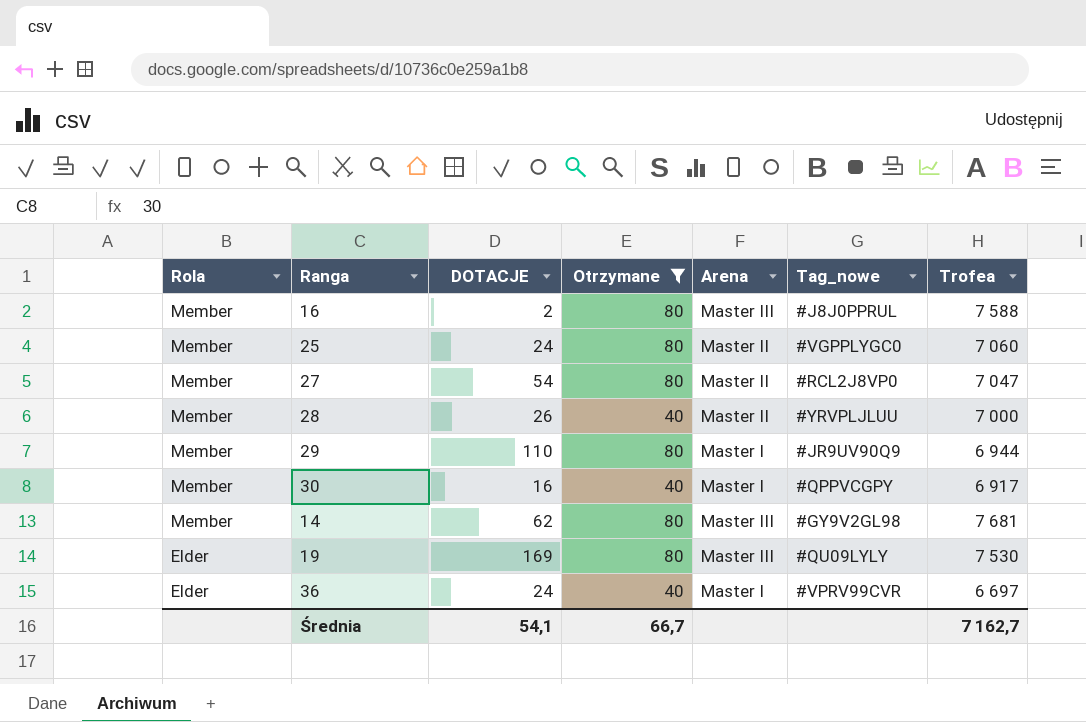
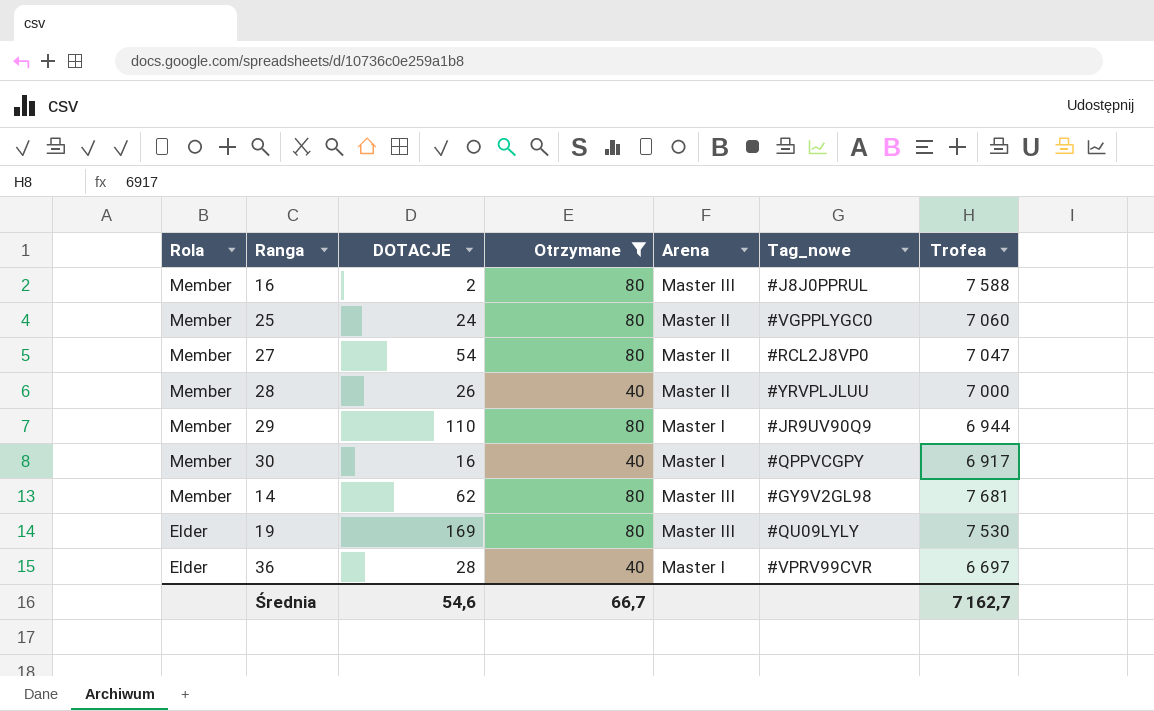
36 | DOTACJE: 24 -> 28
Średnia | DOTACJE: 54,1 -> 54,6

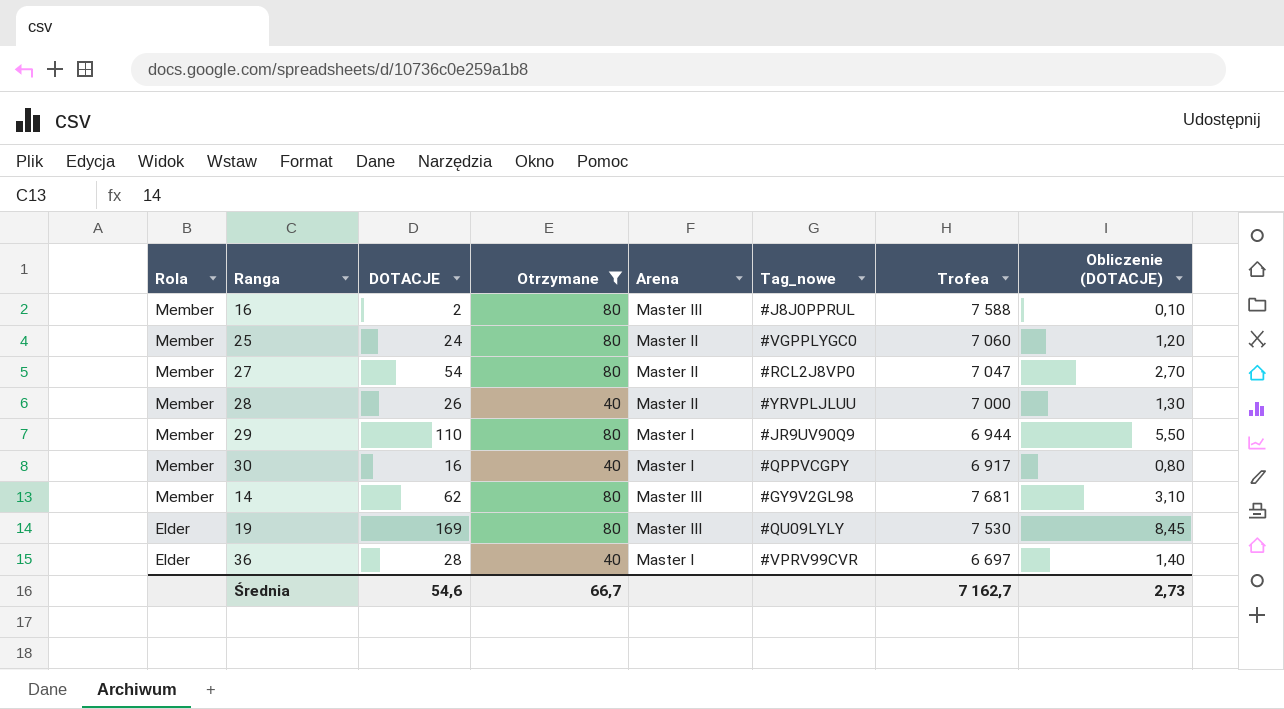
column Obliczenie (DOTACJE) | formula: none -> [DOTACJE] * 0,05

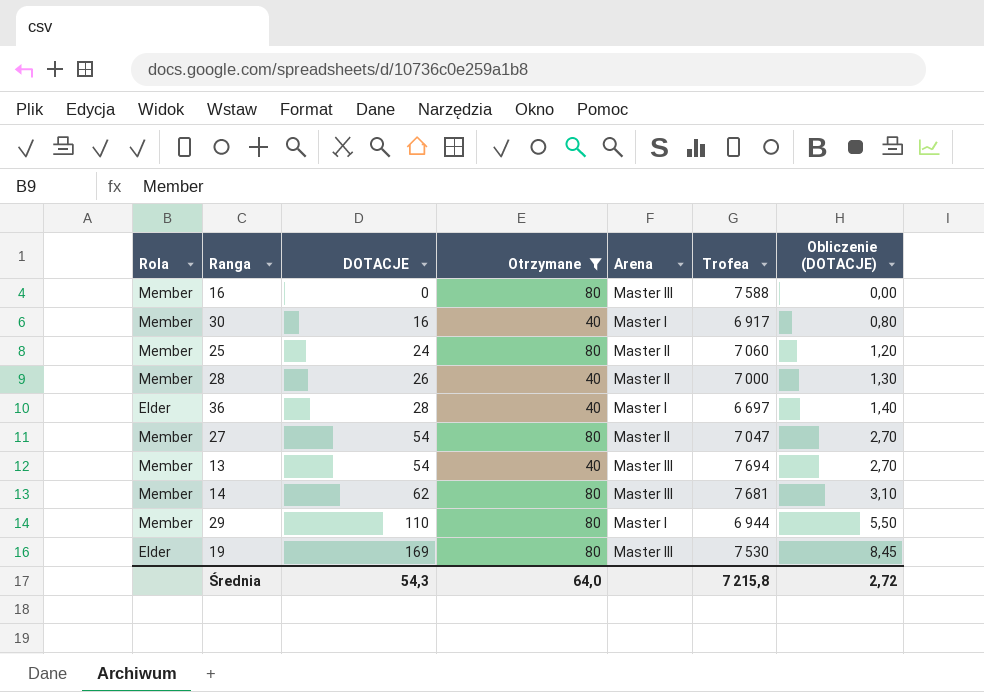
row order: Rola descending -> DOTACJE ascending
column Tag_nowe | position: 6 -> none
16 | DOTACJE: 2 -> 0
16 | Obliczenie (DOTACJE): 0,10 -> 0,00
row 13: none -> Member | 54 | 40 | Master III | 7 694 | 2,70
Średnia | DOTACJE: 54,6 -> 54,3
Średnia | Otrzymane: 66,7 -> 64,0
Średnia | Trofea: 7 162,7 -> 7 215,8
Średnia | Obliczenie (DOTACJE): 2,73 -> 2,72

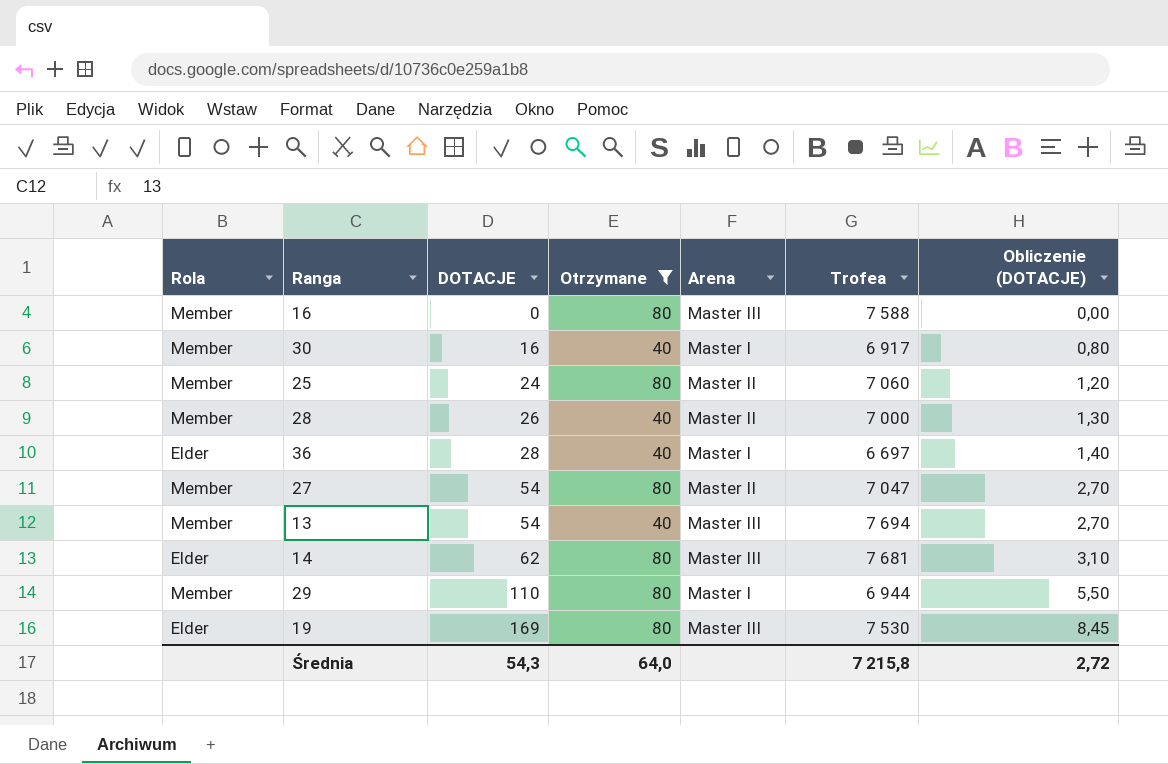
14 | Rola: Member -> Elder

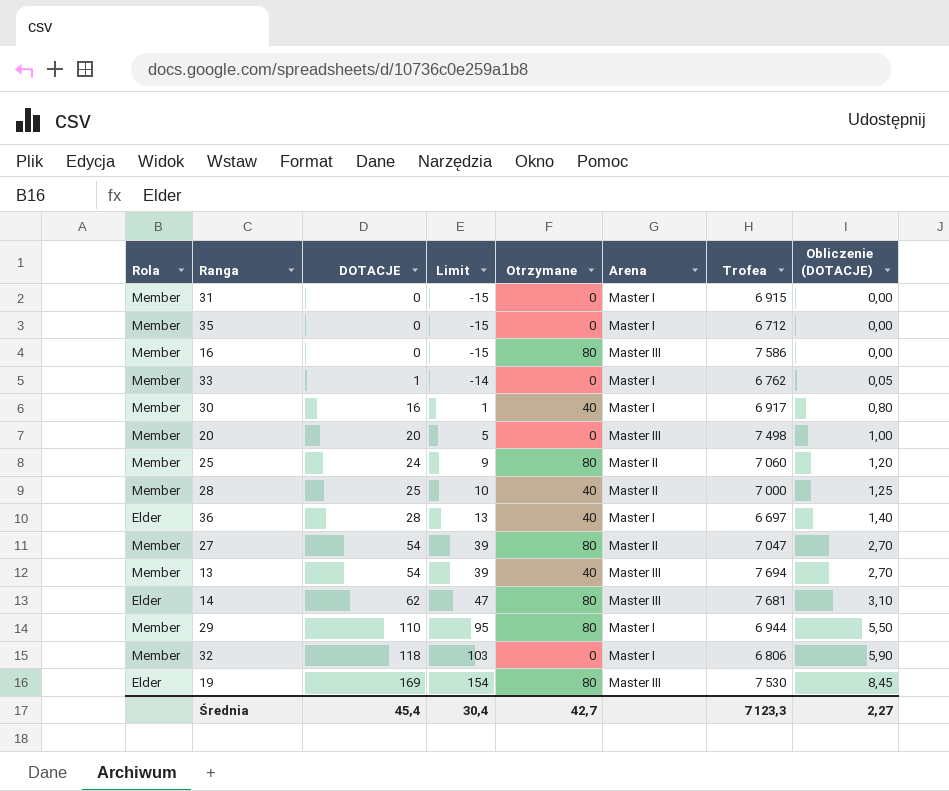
filter: Otrzymane != 0 -> none
column Limit | formula: none -> [DOTACJE] - 15
16 | Trofea: 7 588 -> 7 586
28 | DOTACJE: 26 -> 25
28 | Obliczenie (DOTACJE): 1,30 -> 1,25
Średnia | DOTACJE: 54,3 -> 45,4
Średnia | Otrzymane: 64,0 -> 42,7
Średnia | Trofea: 7 215,8 -> 7 123,3
Średnia | Obliczenie (DOTACJE): 2,72 -> 2,27

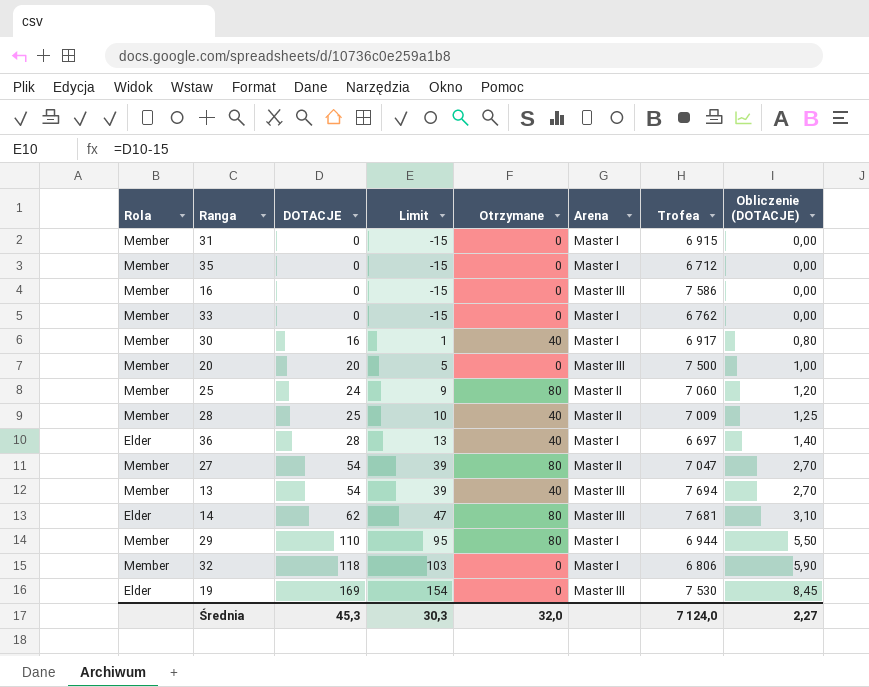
16 | Otrzymane: 80 -> 0
33 | DOTACJE: 1 -> 0
33 | Limit: -14 -> -15
33 | Obliczenie (DOTACJE): 0,05 -> 0,00
20 | Trofea: 7 498 -> 7 500
28 | Trofea: 7 000 -> 7 009
19 | Otrzymane: 80 -> 0
Średnia | DOTACJE: 45,4 -> 45,3
Średnia | Limit: 30,4 -> 30,3
Średnia | Otrzymane: 42,7 -> 32,0
Średnia | Trofea: 7 123,3 -> 7 124,0

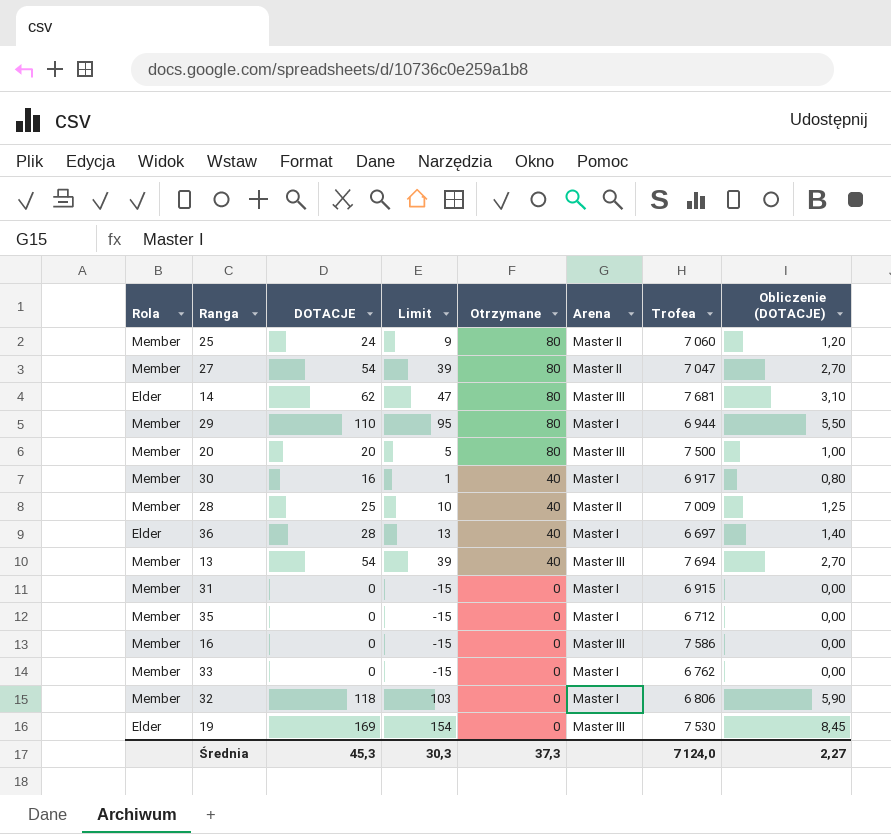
row order: DOTACJE ascending -> Otrzymane descending
20 | Otrzymane: 0 -> 80
Średnia | Otrzymane: 32,0 -> 37,3

